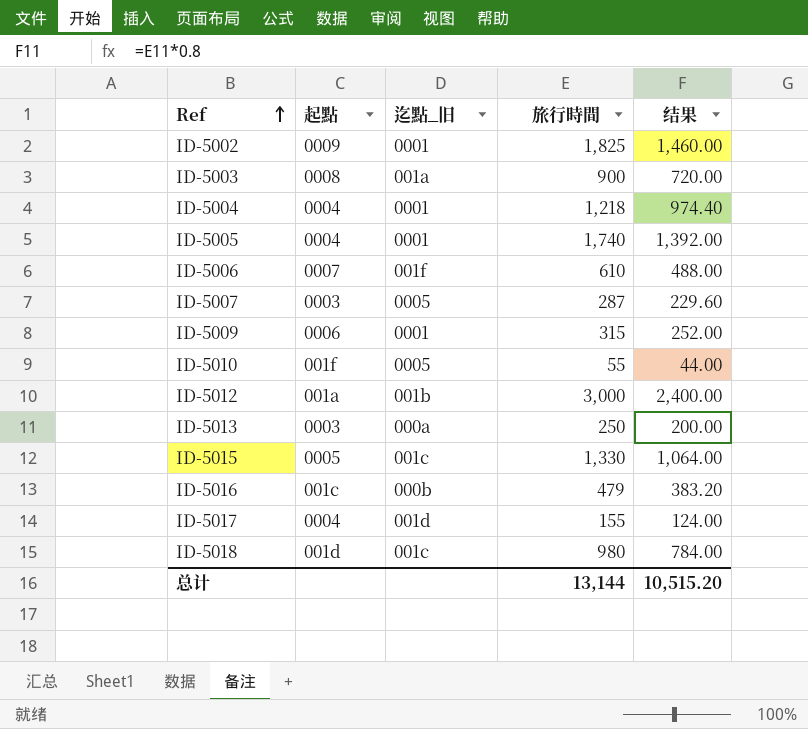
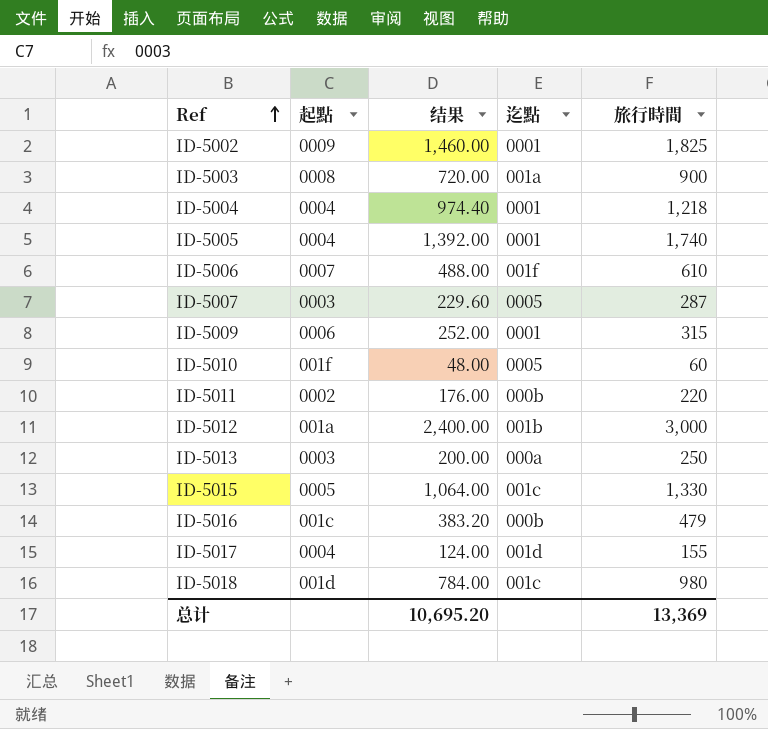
column 结果 | position: 5 -> 3
column name: 迄點_旧 -> 迄點
ID-5010 | 结果: 44.00 -> 48.00
ID-5010 | 旅行時間: 55 -> 60
row ID-5011: none -> 0002 | 176.00 | 000b | 220
总计 | 结果: 10,515.20 -> 10,695.20
总计 | 旅行時間: 13,144 -> 13,369

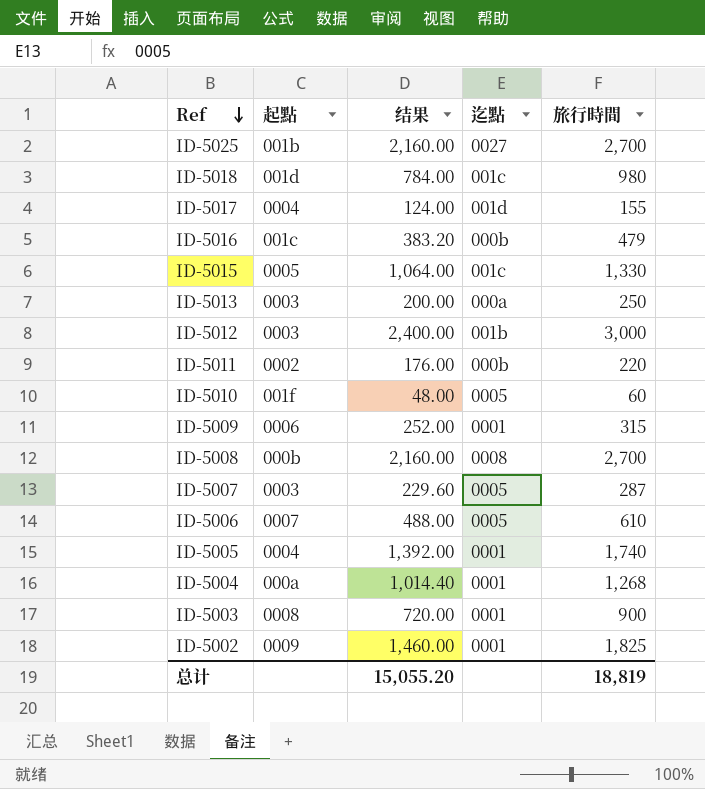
row order: Ref ascending -> Ref descending
row ID-5025: none -> 001b | 2,160.00 | 0027 | 2,700
ID-5012 | 起點: 001a -> 0003
row ID-5008: none -> 000b | 2,160.00 | 0008 | 2,700
ID-5006 | 迄點: 001f -> 0005
ID-5004 | 起點: 0004 -> 000a
ID-5004 | 结果: 974.40 -> 1,014.40
ID-5004 | 旅行時間: 1,218 -> 1,268
ID-5003 | 迄點: 001a -> 0001
总计 | 结果: 10,695.20 -> 15,055.20
总计 | 旅行時間: 13,369 -> 18,819

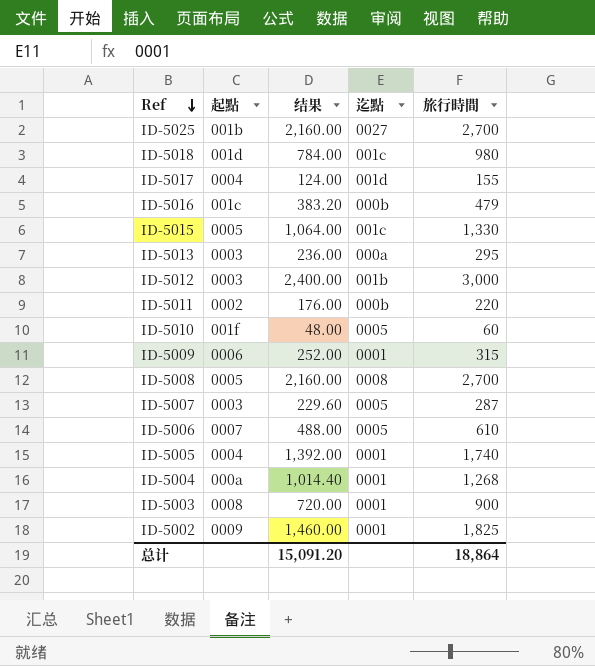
ID-5013 | 结果: 200.00 -> 236.00
ID-5013 | 旅行時間: 250 -> 295
ID-5008 | 起點: 000b -> 0005
总计 | 结果: 15,055.20 -> 15,091.20
总计 | 旅行時間: 18,819 -> 18,864

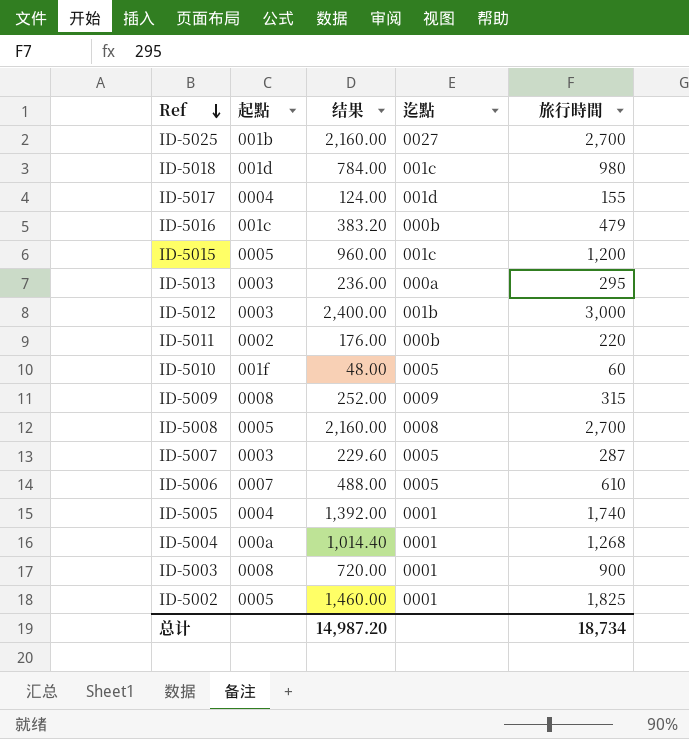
ID-5015 | 结果: 1,064.00 -> 960.00
ID-5015 | 旅行時間: 1,330 -> 1,200
ID-5009 | 起點: 0006 -> 0008
ID-5009 | 迄點: 0001 -> 0009
ID-5002 | 起點: 0009 -> 0005
总计 | 结果: 15,091.20 -> 14,987.20
总计 | 旅行時間: 18,864 -> 18,734

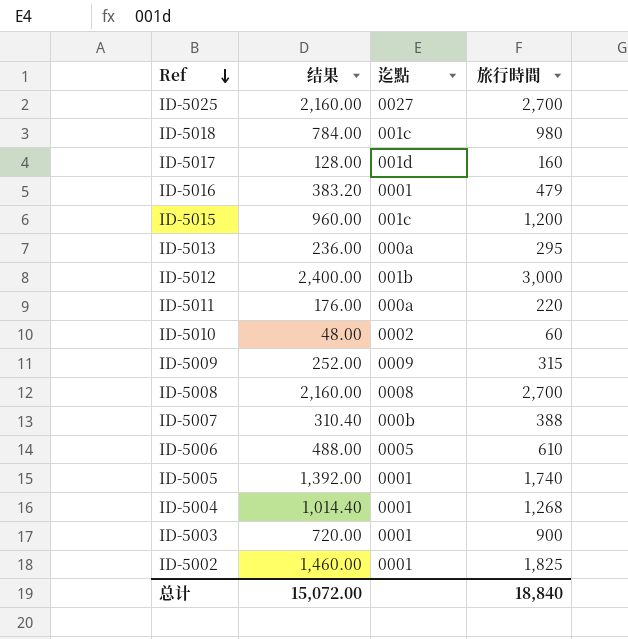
column 起點 | position: 2 -> none
ID-5017 | 结果: 124.00 -> 128.00
ID-5017 | 旅行時間: 155 -> 160
ID-5016 | 迄點: 000b -> 0001
ID-5011 | 迄點: 000b -> 000a
ID-5010 | 迄點: 0005 -> 0002
ID-5007 | 结果: 229.60 -> 310.40
ID-5007 | 迄點: 0005 -> 000b
ID-5007 | 旅行時間: 287 -> 388
总计 | 结果: 14,987.20 -> 15,072.00
总计 | 旅行時間: 18,734 -> 18,840

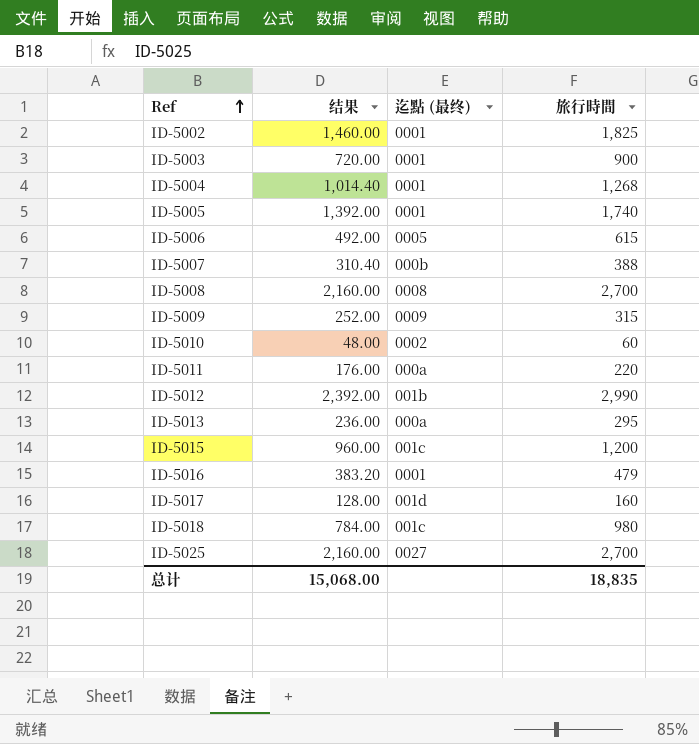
row order: Ref descending -> Ref ascending
column name: 迄點 -> 迄點 (最终)
ID-5006 | 结果: 488.00 -> 492.00
ID-5006 | 旅行時間: 610 -> 615
ID-5012 | 结果: 2,400.00 -> 2,392.00
ID-5012 | 旅行時間: 3,000 -> 2,990
总计 | 结果: 15,072.00 -> 15,068.00
总计 | 旅行時間: 18,840 -> 18,835

